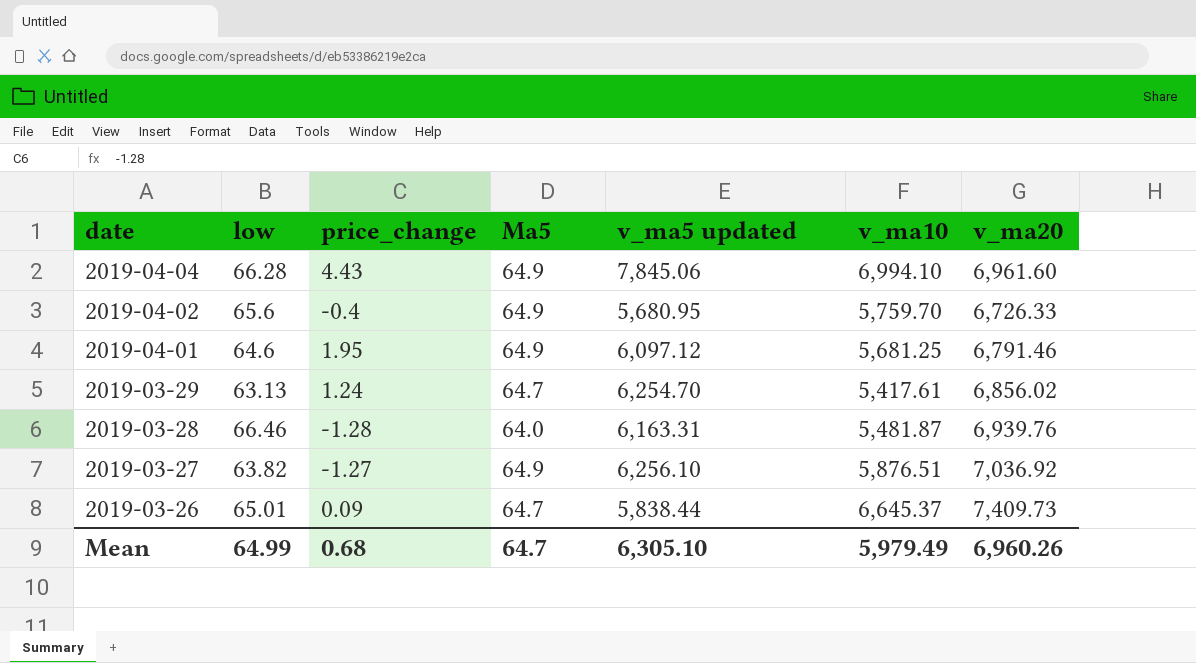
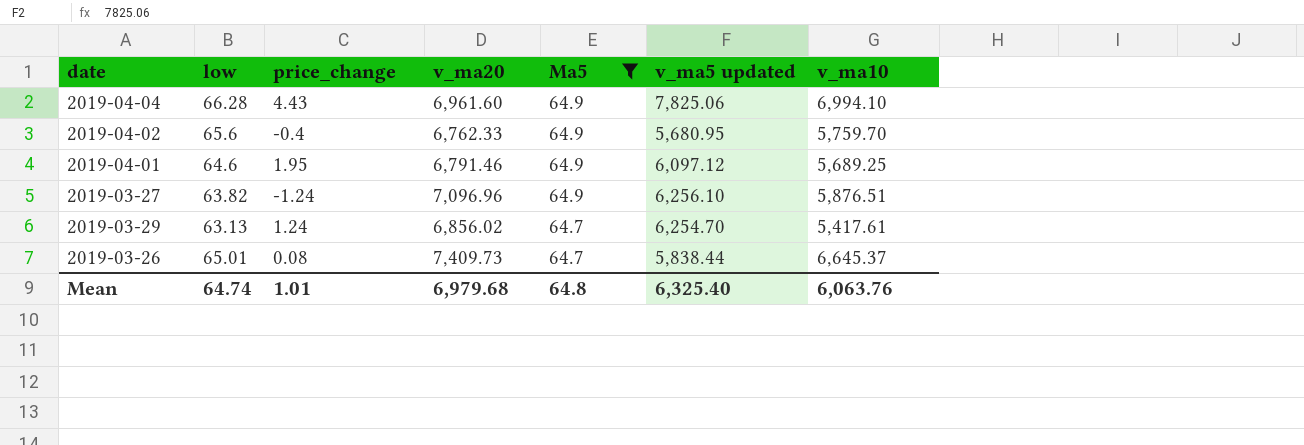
filter: none -> Ma5 != 64.0
row order: date descending -> Ma5 descending
column v_ma20 | position: 7 -> 4
2019-04-04 | v_ma5 updated: 7,845.06 -> 7,825.06
2019-04-02 | v_ma20: 6,726.33 -> 6,762.33
2019-04-01 | v_ma10: 5,681.25 -> 5,689.25
2019-03-27 | price_change: -1.27 -> -1.24
2019-03-27 | v_ma20: 7,036.92 -> 7,096.96
2019-03-26 | price_change: 0.09 -> 0.08
Mean | low: 64.99 -> 64.74
Mean | price_change: 0.68 -> 1.01
Mean | v_ma20: 6,960.26 -> 6,979.68
Mean | Ma5: 64.7 -> 64.8
Mean | v_ma5 updated: 6,305.10 -> 6,325.40
Mean | v_ma10: 5,979.49 -> 6,063.76

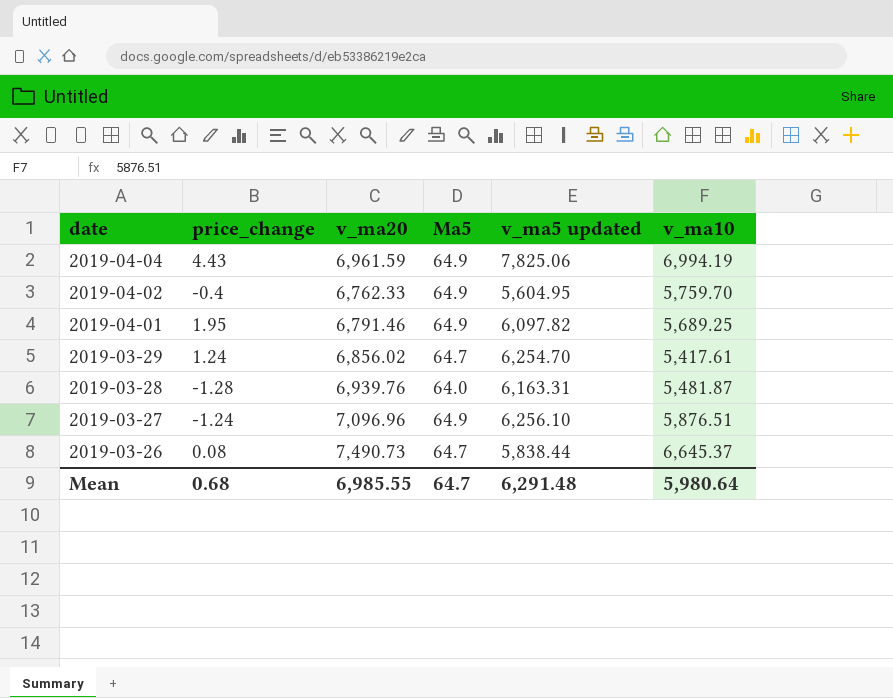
filter: Ma5 != 64.0 -> none
row order: Ma5 descending -> date descending
column low | position: 2 -> none
2019-04-04 | v_ma20: 6,961.60 -> 6,961.59
2019-04-04 | v_ma10: 6,994.10 -> 6,994.19
2019-04-02 | v_ma5 updated: 5,680.95 -> 5,604.95
2019-04-01 | v_ma5 updated: 6,097.12 -> 6,097.82
2019-03-26 | v_ma20: 7,409.73 -> 7,490.73
Mean | price_change: 1.01 -> 0.68
Mean | v_ma20: 6,979.68 -> 6,985.55
Mean | Ma5: 64.8 -> 64.7
Mean | v_ma5 updated: 6,325.40 -> 6,291.48
Mean | v_ma10: 6,063.76 -> 5,980.64

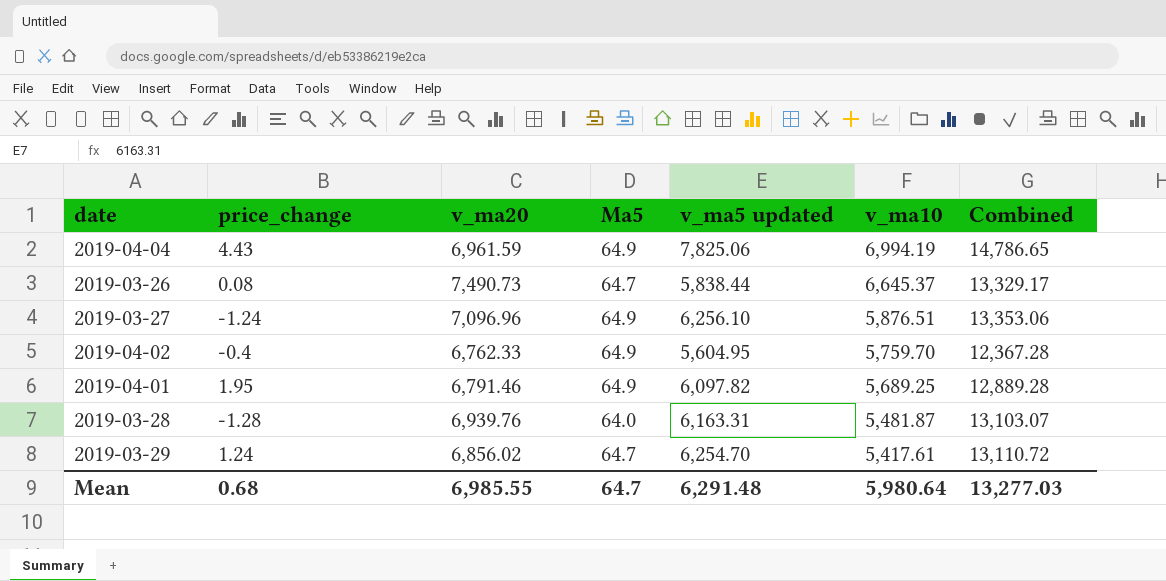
row order: date descending -> v_ma10 descending
column Combined | formula: none -> [v_ma20] + [v_ma5 updated]

